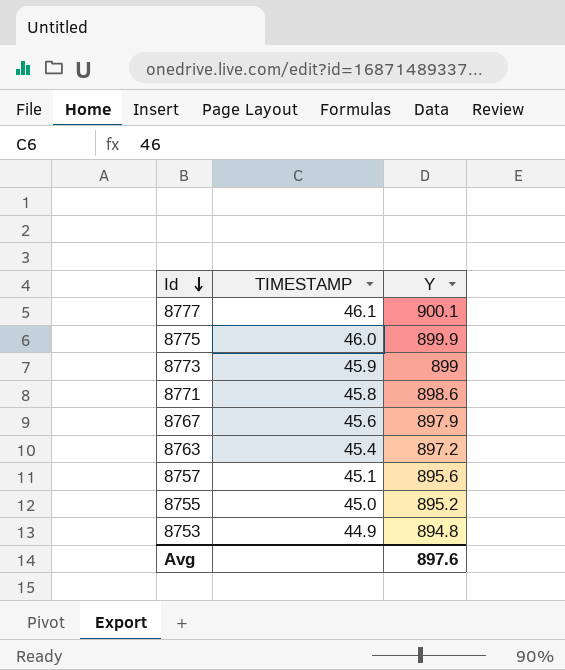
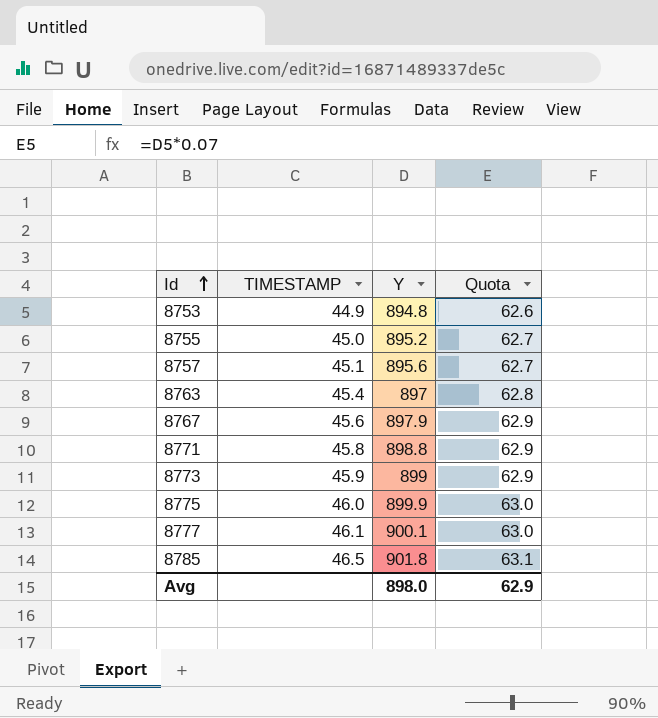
row order: Id descending -> Id ascending
column Quota | formula: none -> [Y] * 0.07
8763 | Y: 897.2 -> 897
8771 | Y: 898.6 -> 898.8
row 8785: none -> 46.5 | 901.8 | 63.1
Avg | Y: 897.6 -> 898.0

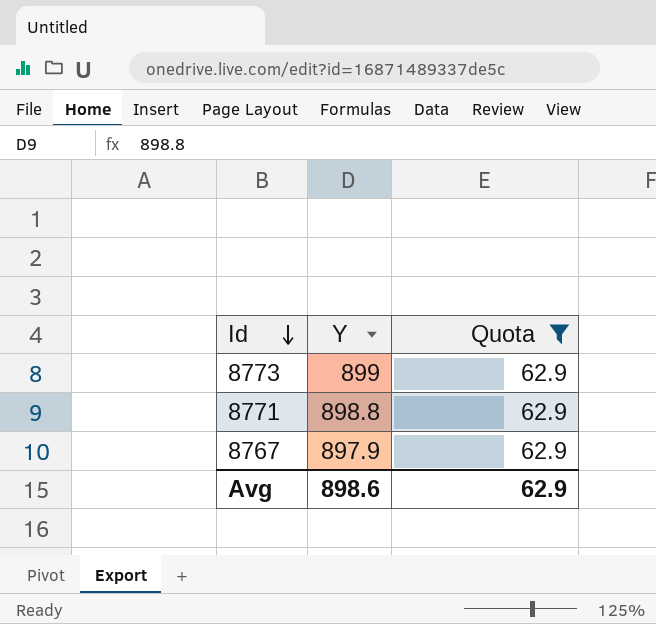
filter: none -> Quota = 62.9
row order: Id ascending -> Id descending
column TIMESTAMP | position: 2 -> none
Avg | Y: 898.0 -> 898.6

